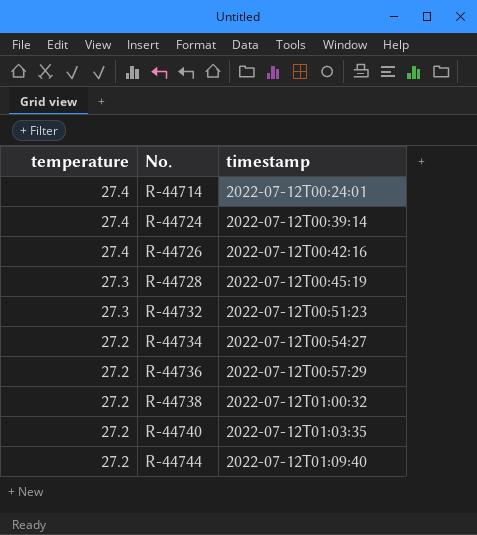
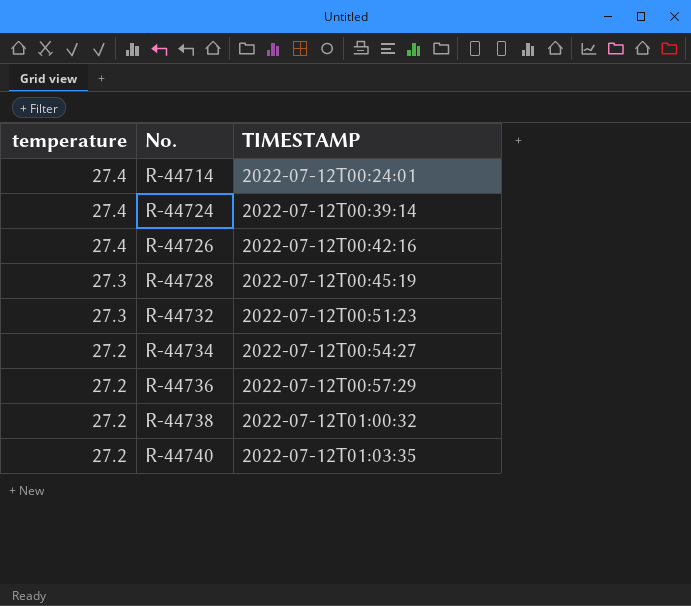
column name: timestamp -> TIMESTAMP
row R-44744: 27.2 | 2022-07-12T01:09:40 -> none

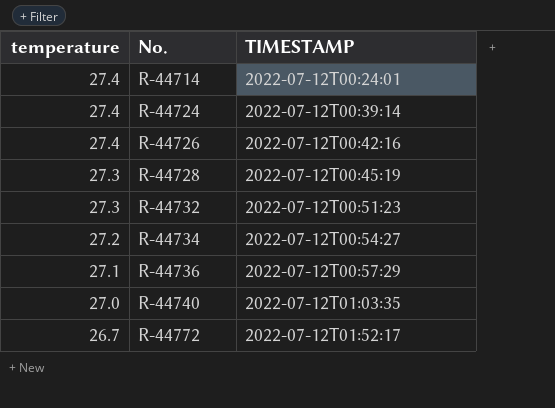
row R-44738: 27.2 | 2022-07-12T01:00:32 -> none
R-44736 | temperature: 27.2 -> 27.1
R-44740 | temperature: 27.2 -> 27.0
row R-44772: none -> 26.7 | 2022-07-12T01:52:17

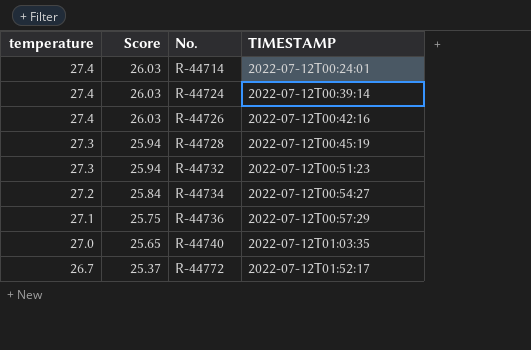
column Score | formula: none -> [temperature] * 0.95

